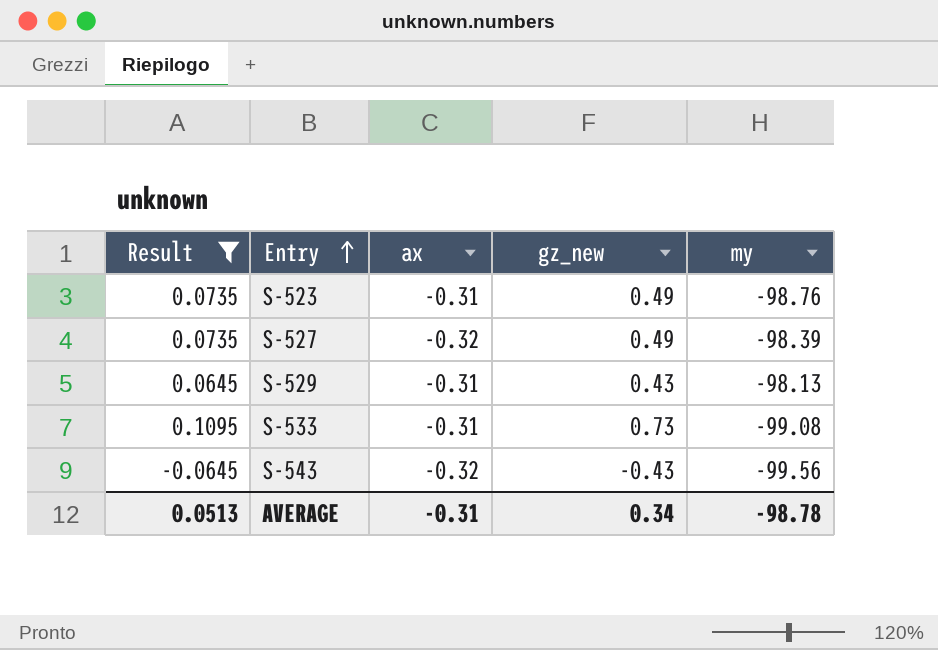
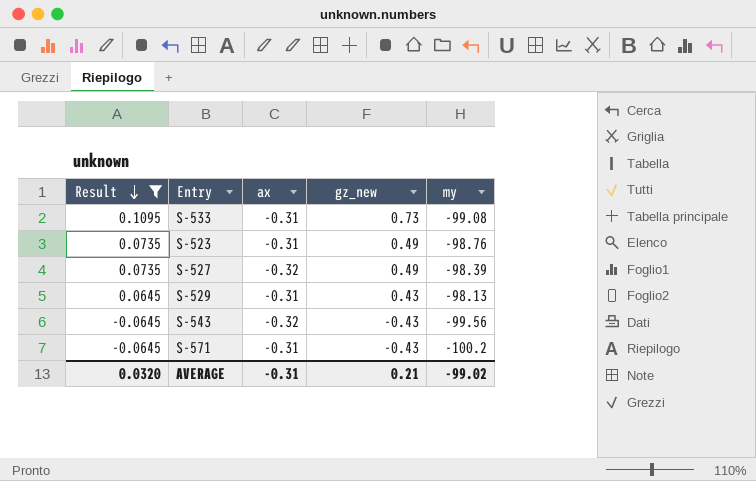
row order: Entry ascending -> Result descending
row S-571: none -> -0.0645 | -0.31 | -0.43 | -100.2
AVERAGE | Result: 0.0513 -> 0.0320
AVERAGE | gz_new: 0.34 -> 0.21
AVERAGE | my: -98.78 -> -99.02

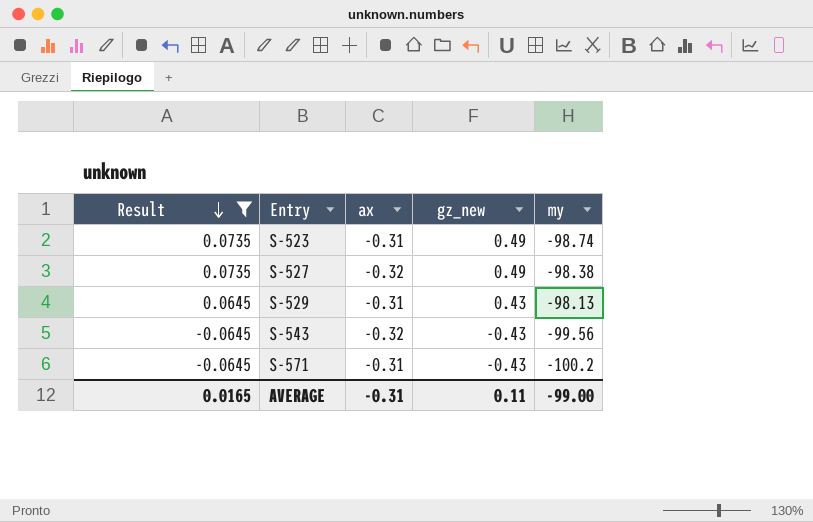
row S-533: 0.1095 | -0.31 | 0.73 | -99.08 -> none
S-523 | my: -98.76 -> -98.74
S-527 | my: -98.39 -> -98.38
AVERAGE | Result: 0.0320 -> 0.0165
AVERAGE | gz_new: 0.21 -> 0.11
AVERAGE | my: -99.02 -> -99.00

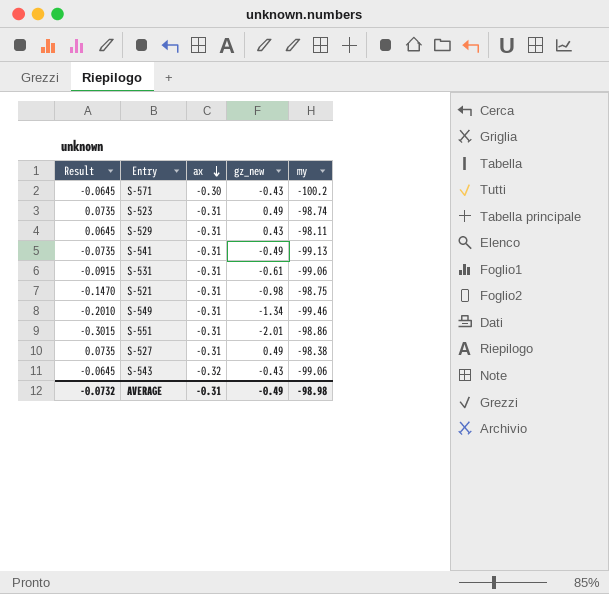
filter: Result >= -0.0645 -> none
row order: Result descending -> ax descending
S-571 | ax: -0.31 -> -0.30
S-529 | my: -98.13 -> -98.11
S-527 | ax: -0.32 -> -0.31
S-543 | my: -99.56 -> -99.06
AVERAGE | Result: 0.0165 -> -0.0732
AVERAGE | gz_new: 0.11 -> -0.49
AVERAGE | my: -99.00 -> -98.98

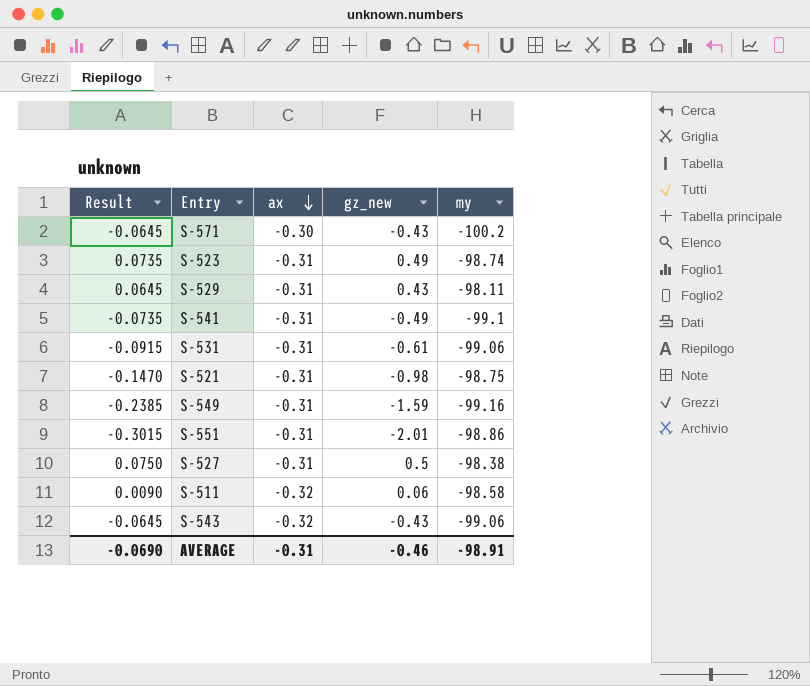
S-541 | my: -99.13 -> -99.1
S-549 | Result: -0.2010 -> -0.2385
S-549 | gz_new: -1.34 -> -1.59
S-549 | my: -99.46 -> -99.16
S-527 | Result: 0.0735 -> 0.0750
S-527 | gz_new: 0.49 -> 0.5
row S-511: none -> 0.0090 | -0.32 | 0.06 | -98.58
AVERAGE | Result: -0.0732 -> -0.0690
AVERAGE | gz_new: -0.49 -> -0.46
AVERAGE | my: -98.98 -> -98.91

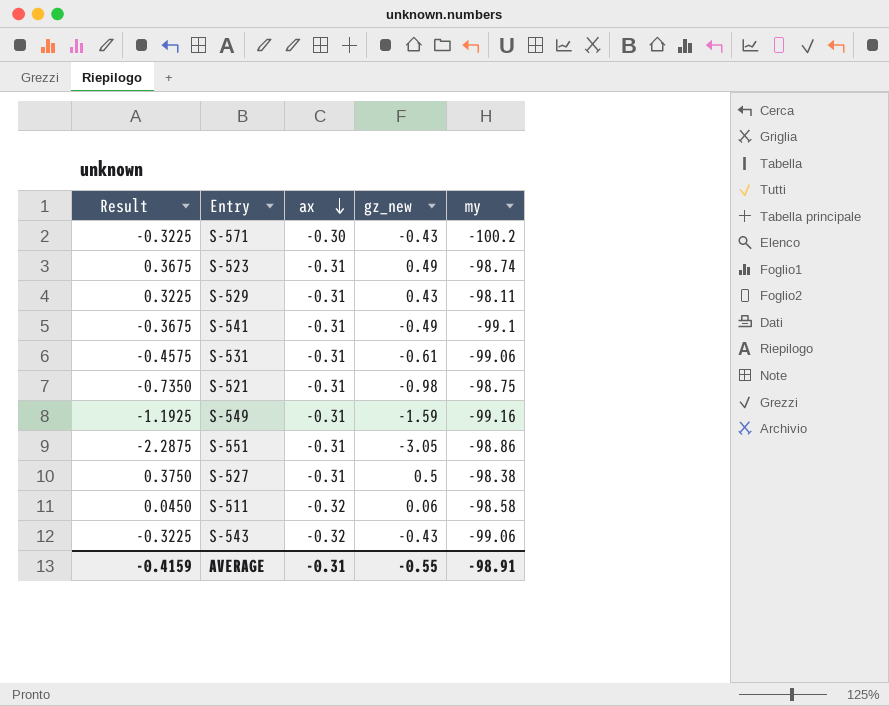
column Result | formula: [gz_new] * 0.15 -> [gz_new] * 0.75
S-551 | gz_new: -2.01 -> -3.05
AVERAGE | Result: -0.0690 -> -0.4159
AVERAGE | gz_new: -0.46 -> -0.55

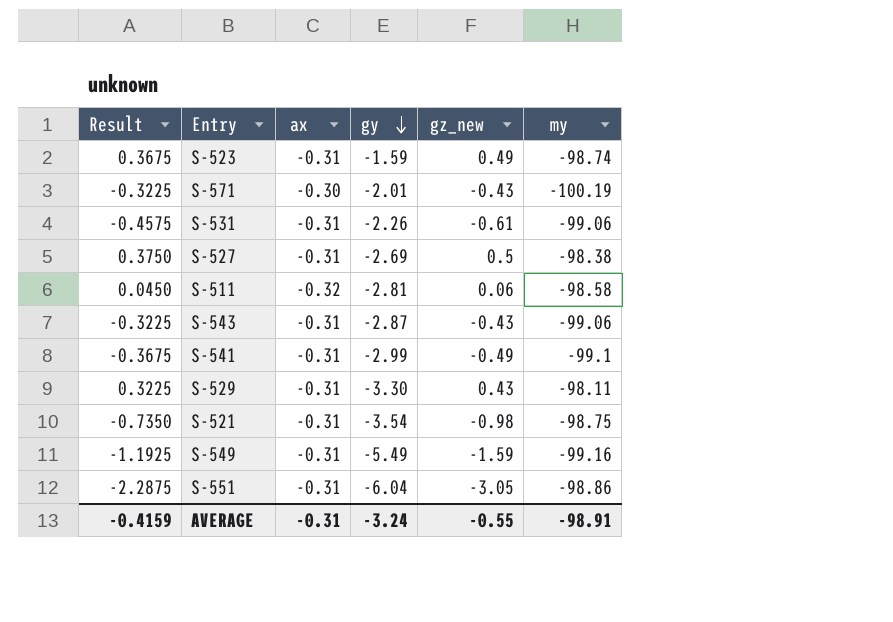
row order: ax descending -> gy descending
column gy | position: none -> 4
S-571 | my: -100.2 -> -100.19
S-543 | ax: -0.32 -> -0.31

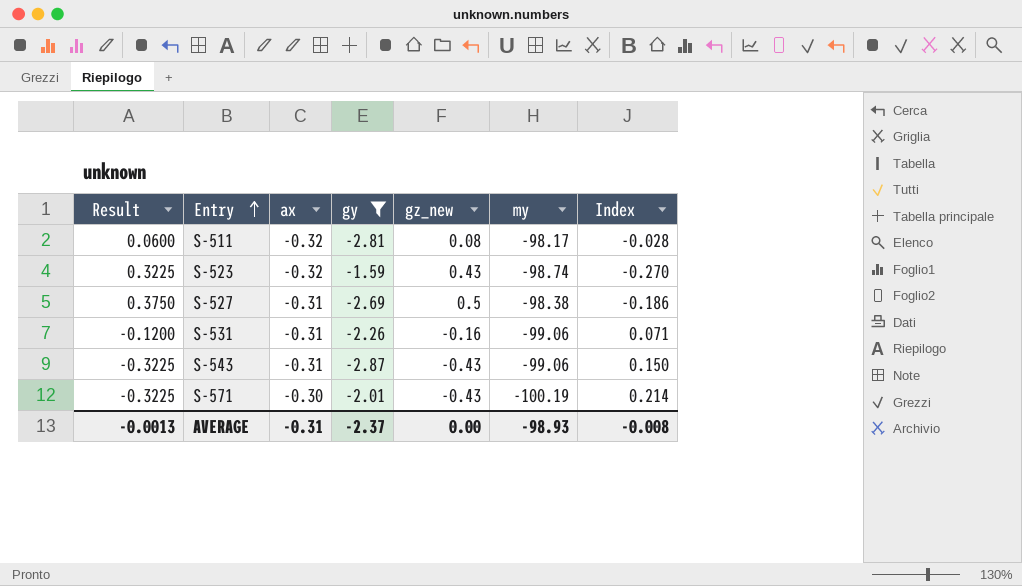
filter: none -> gy >= -2.87
row order: gy descending -> Entry ascending
column Index | formula: none -> [gz_new] / [gy]
S-511 | Result: 0.0450 -> 0.0600
S-511 | gz_new: 0.06 -> 0.08
S-511 | my: -98.58 -> -98.17
S-523 | Result: 0.3675 -> 0.3225
S-523 | ax: -0.31 -> -0.32
S-523 | gz_new: 0.49 -> 0.43
S-531 | Result: -0.4575 -> -0.1200
S-531 | gz_new: -0.61 -> -0.16
AVERAGE | Result: -0.4159 -> -0.0013
AVERAGE | gy: -3.24 -> -2.37
AVERAGE | gz_new: -0.55 -> 0.00
AVERAGE | my: -98.91 -> -98.93

